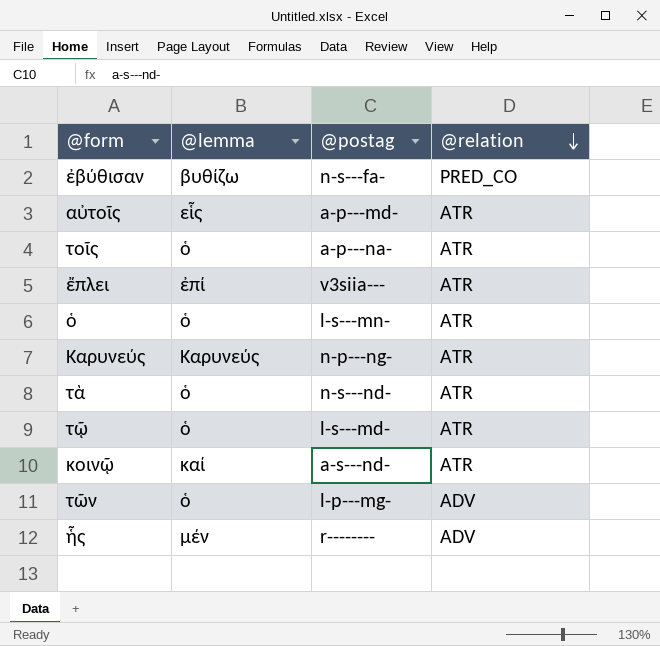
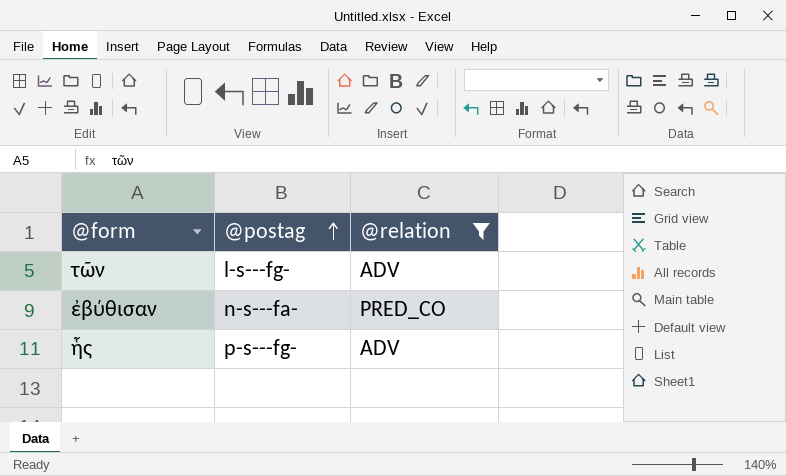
filter: none -> @relation != ATR
row order: @relation descending -> @postag ascending
column @lemma | position: 2 -> none
τῶν | @postag: l-p---mg- -> l-s---fg-
ἧς | @postag: r-------- -> p-s---fg-

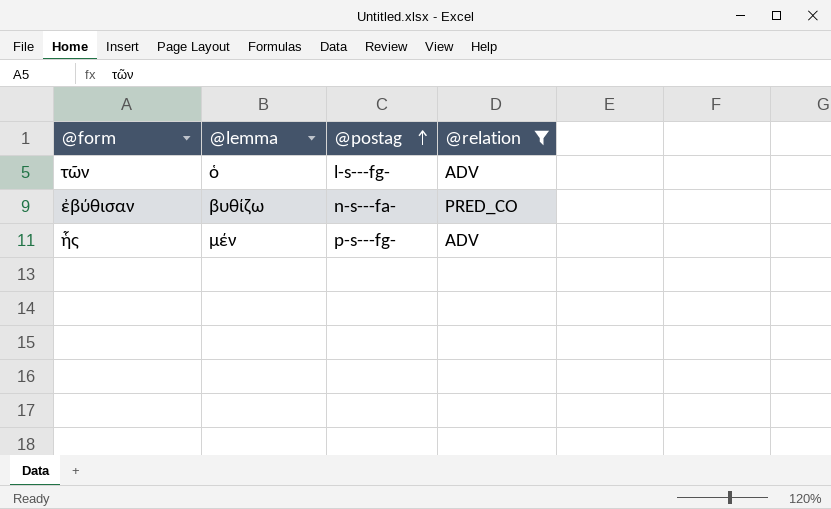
column @lemma | position: none -> 2

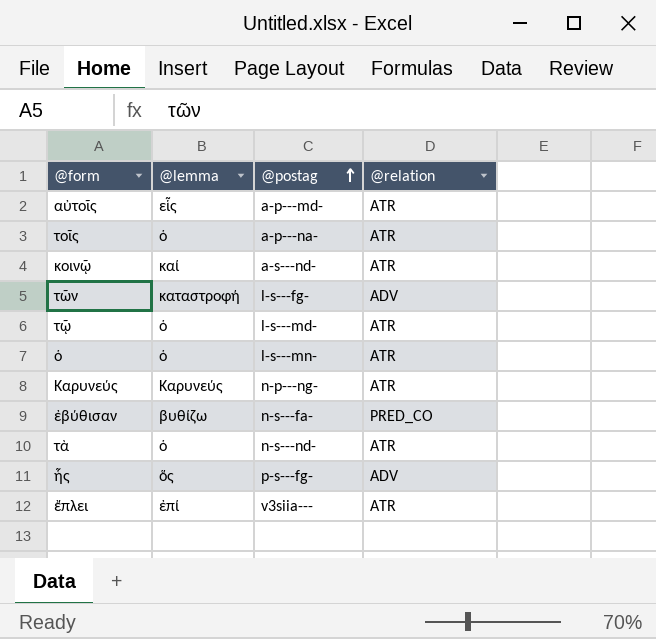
filter: @relation != ATR -> none
τῶν | @lemma: ὁ -> καταστροφή
ἧς | @lemma: μέν -> ὅς

